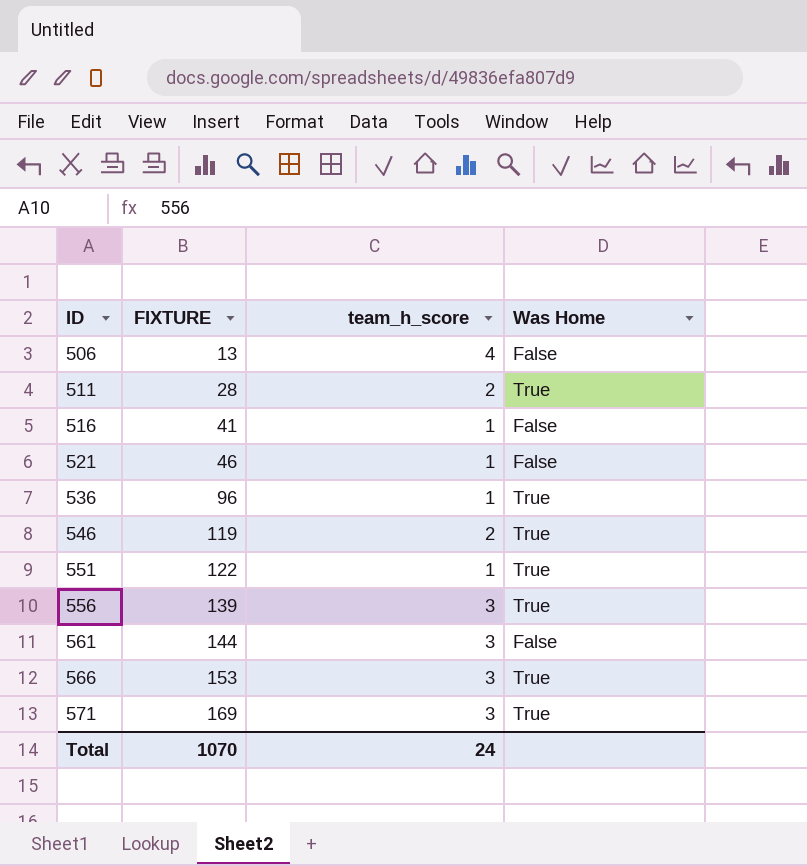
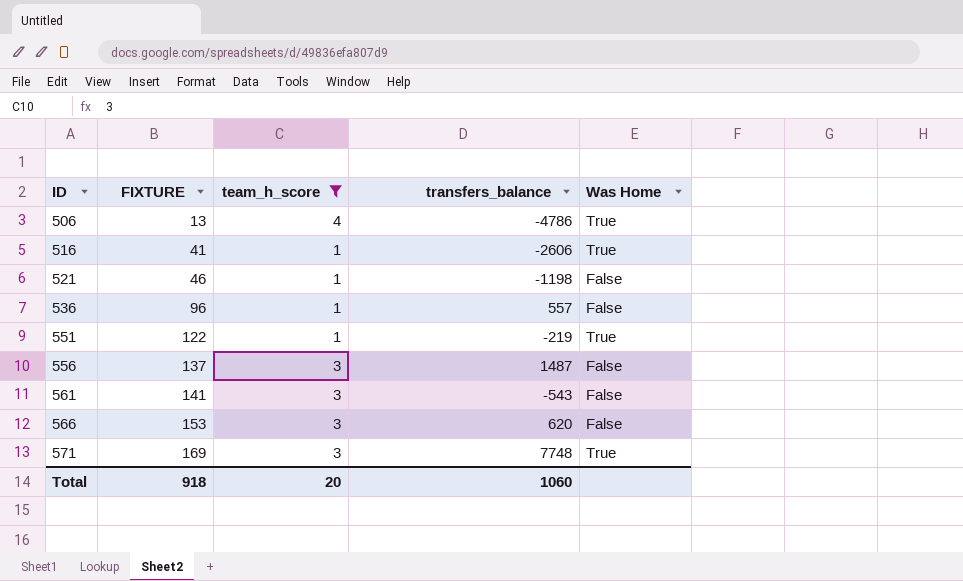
filter: none -> team_h_score != 2
column transfers_balance | position: none -> 4
506 | Was Home: False -> True
516 | Was Home: False -> True
536 | Was Home: True -> False
556 | FIXTURE: 139 -> 137
556 | Was Home: True -> False
561 | FIXTURE: 144 -> 141
566 | Was Home: True -> False
Total | FIXTURE: 1070 -> 918
Total | team_h_score: 24 -> 20

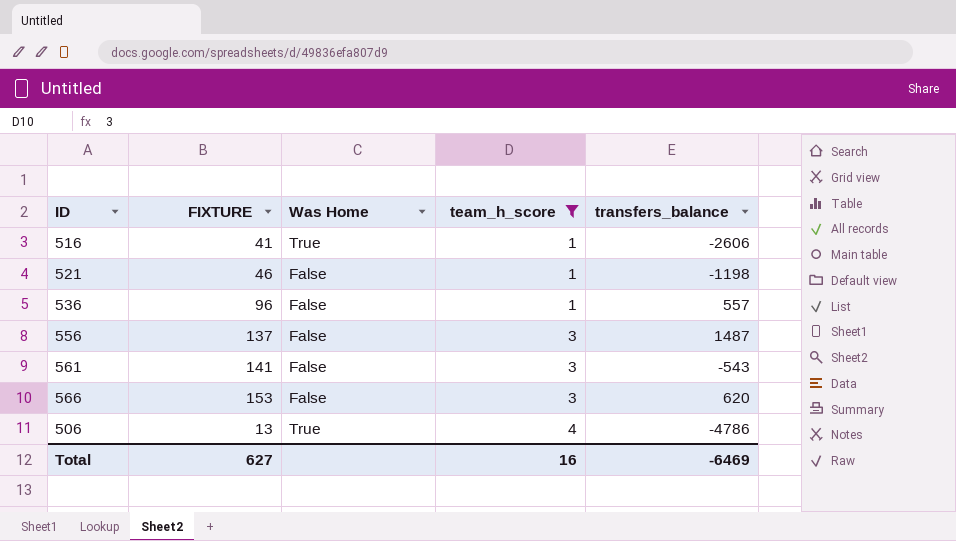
row order: ID ascending -> team_h_score ascending
column Was Home | position: 5 -> 3
row 551: 122 | 1 | -219 | True -> none
row 571: 169 | 3 | 7748 | True -> none
Total | FIXTURE: 918 -> 627
Total | team_h_score: 20 -> 16
Total | transfers_balance: 1060 -> -6469

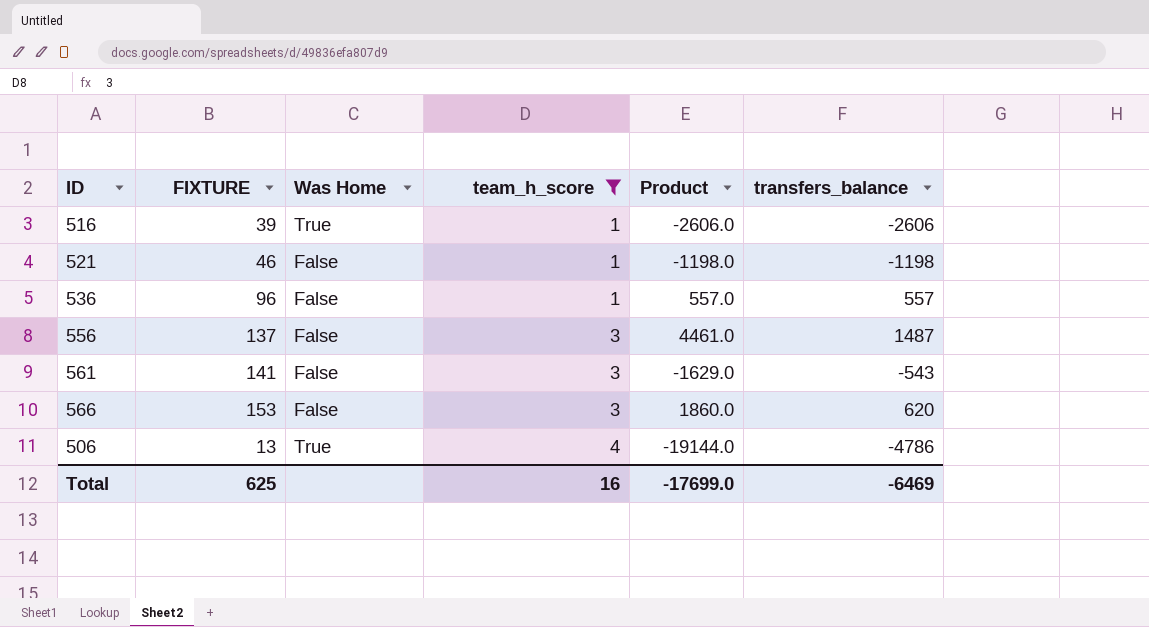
column Product | formula: none -> [team_h_score] * [transfers_balance]
516 | FIXTURE: 41 -> 39
Total | FIXTURE: 627 -> 625

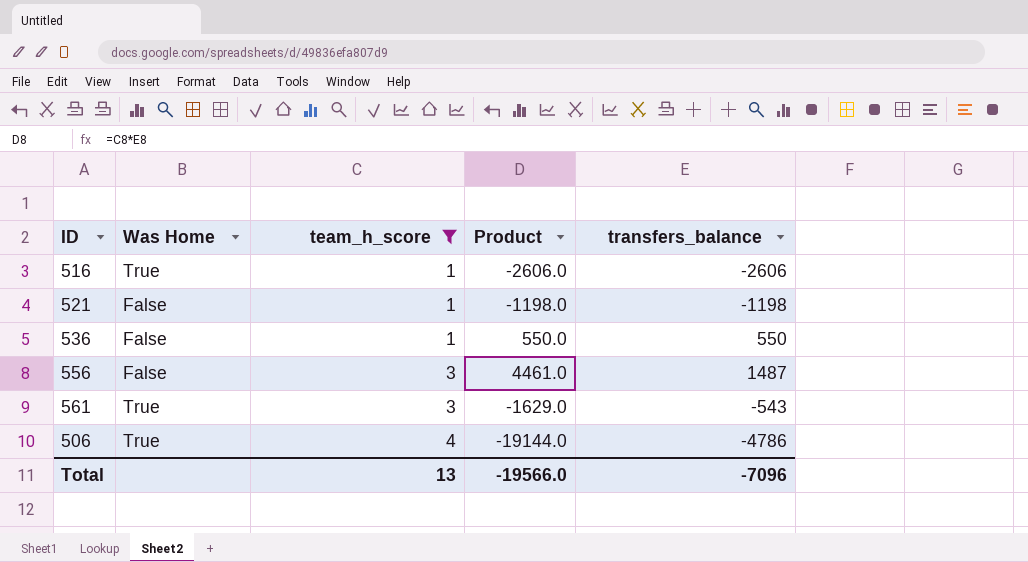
column FIXTURE | position: 2 -> none
row 566: 153 | False | 3 | 1860.0 | 620 -> none
536 | Product: 557.0 -> 550.0
536 | transfers_balance: 557 -> 550
561 | Was Home: False -> True
Total | team_h_score: 16 -> 13
Total | Product: -17699.0 -> -19566.0
Total | transfers_balance: -6469 -> -7096

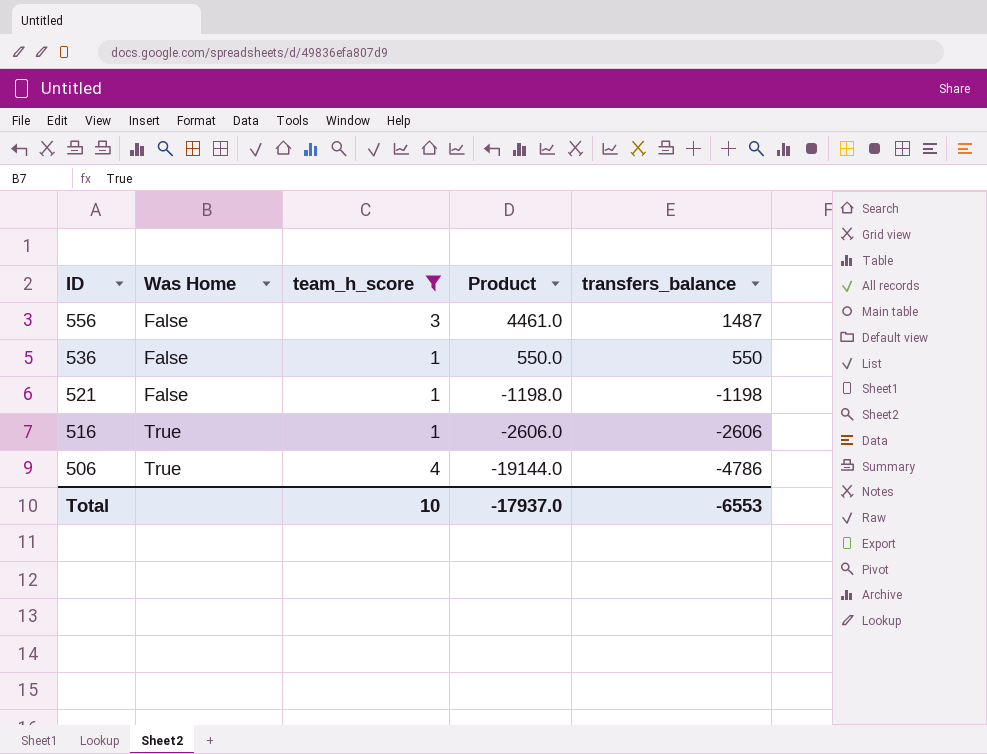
row order: team_h_score ascending -> ID descending
row 561: True | 3 | -1629.0 | -543 -> none
Total | team_h_score: 13 -> 10
Total | Product: -19566.0 -> -17937.0
Total | transfers_balance: -7096 -> -6553

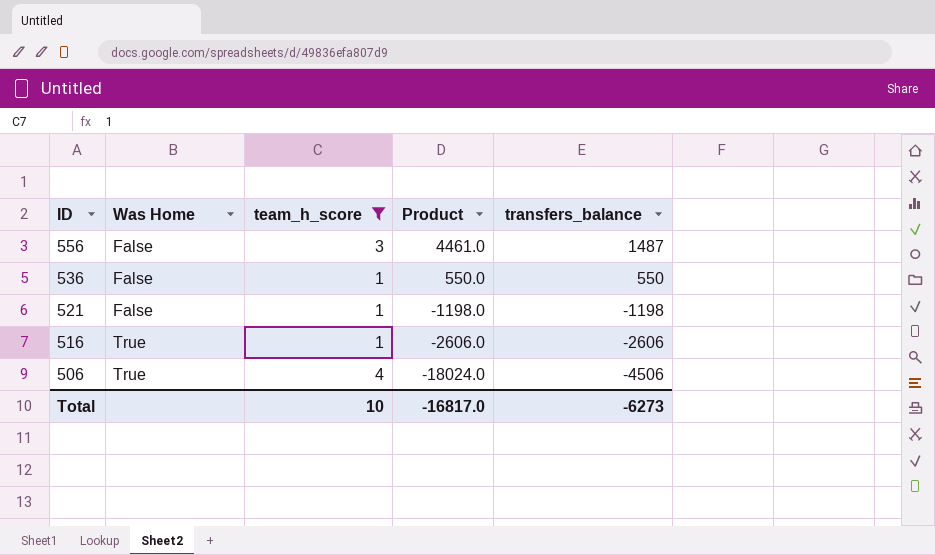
506 | Product: -19144.0 -> -18024.0
506 | transfers_balance: -4786 -> -4506
Total | Product: -17937.0 -> -16817.0
Total | transfers_balance: -6553 -> -6273

